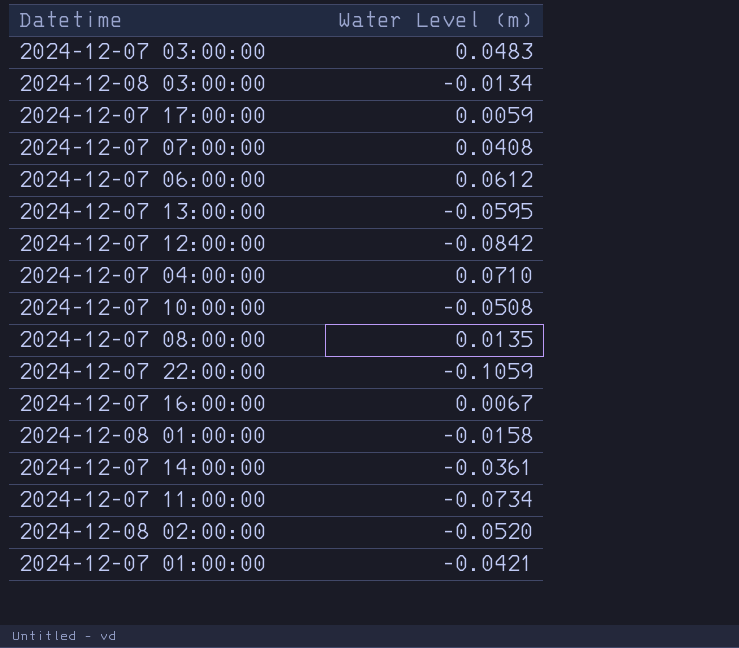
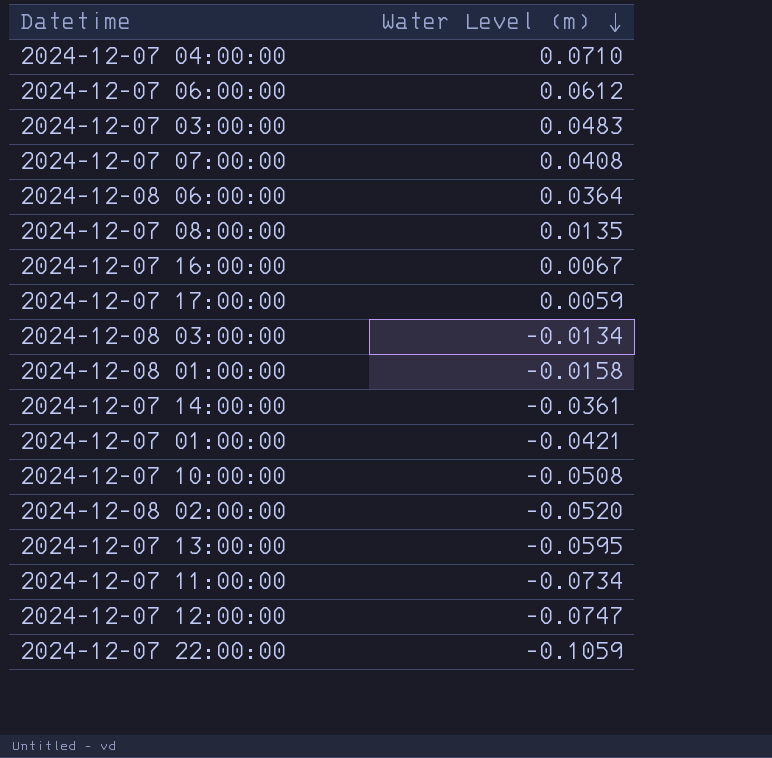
row order: none -> Water Level (m) descending
row 2024-12-08 06:00:00: none -> 0.0364
2024-12-07 12:00:00 | Water Level (m): -0.0842 -> -0.0747

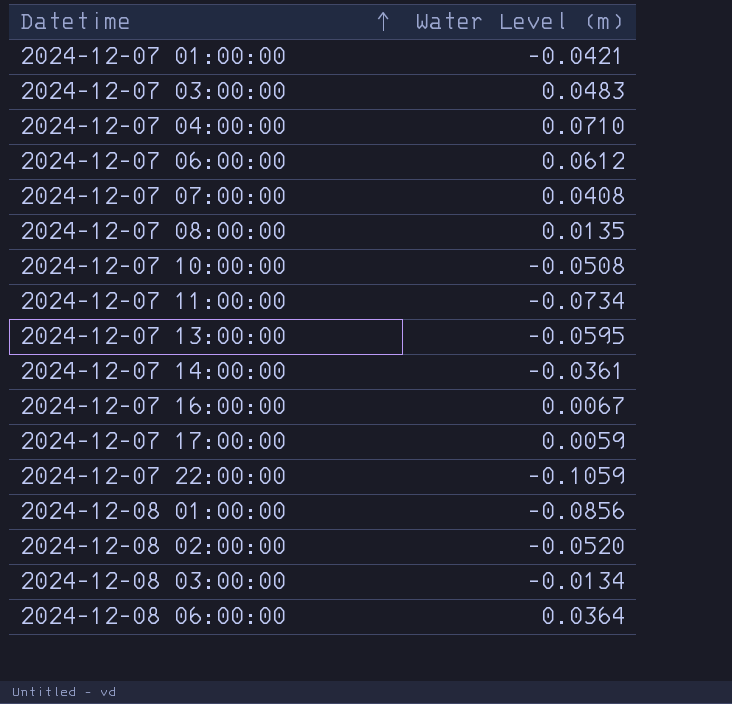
row order: Water Level (m) descending -> Datetime ascending
row 2024-12-07 12:00:00: -0.0747 -> none
2024-12-08 01:00:00 | Water Level (m): -0.0158 -> -0.0856

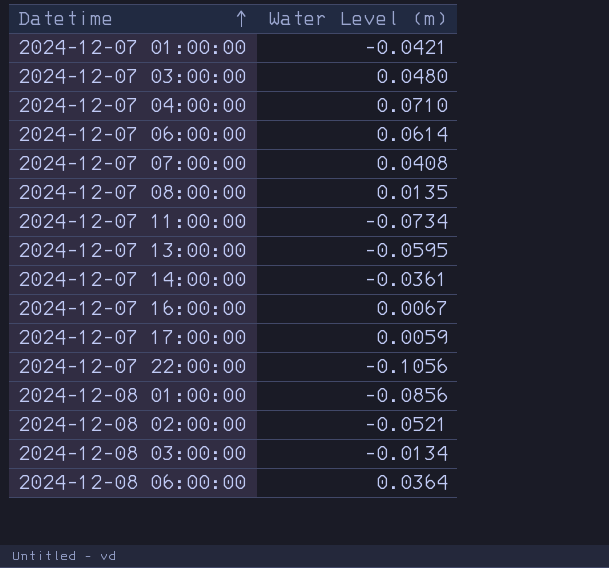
row 2024-12-07 10:00:00: -0.0508 -> none
2024-12-07 03:00:00 | Water Level (m): 0.0483 -> 0.0480
2024-12-07 06:00:00 | Water Level (m): 0.0612 -> 0.0614
2024-12-07 22:00:00 | Water Level (m): -0.1059 -> -0.1056
2024-12-08 02:00:00 | Water Level (m): -0.0520 -> -0.0521

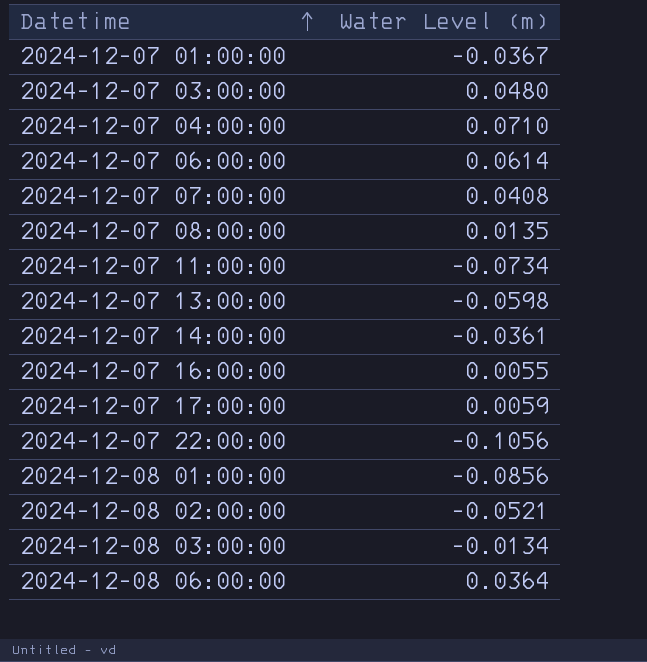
2024-12-07 01:00:00 | Water Level (m): -0.0421 -> -0.0367
2024-12-07 13:00:00 | Water Level (m): -0.0595 -> -0.0598
2024-12-07 16:00:00 | Water Level (m): 0.0067 -> 0.0055

